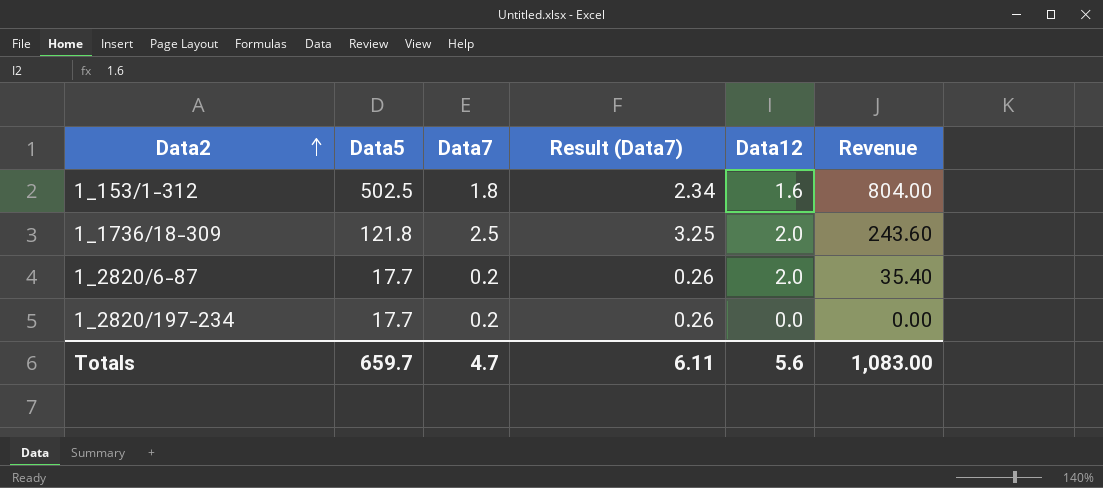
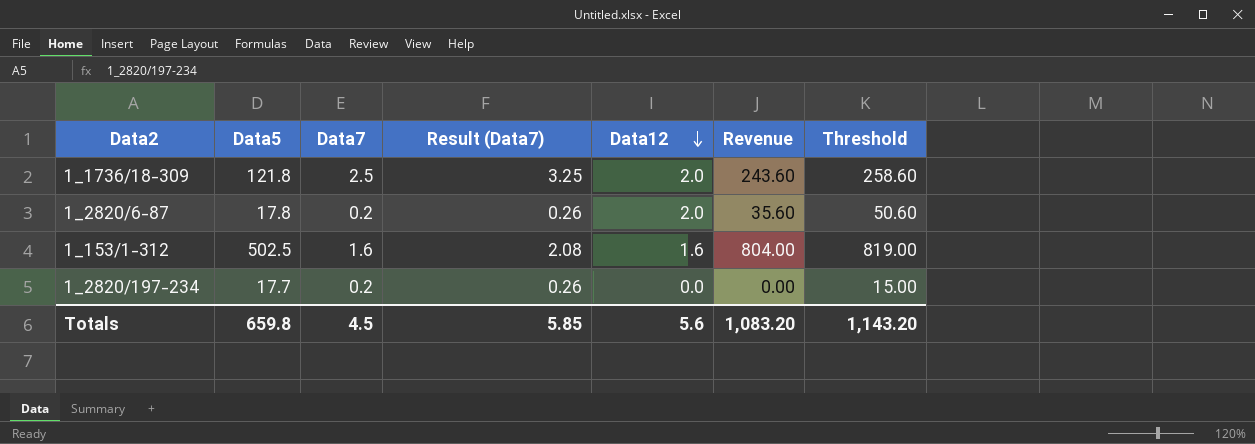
row order: Data2 ascending -> Data12 descending
column Threshold | formula: none -> [Revenue] + 15
1_2820/6-87 | Data5: 17.7 -> 17.8
1_2820/6-87 | Revenue: 35.40 -> 35.60
1_153/1-312 | Data7: 1.8 -> 1.6
1_153/1-312 | Result (Data7): 2.34 -> 2.08
Totals | Data5: 659.7 -> 659.8
Totals | Data7: 4.7 -> 4.5
Totals | Result (Data7): 6.11 -> 5.85
Totals | Revenue: 1,083.00 -> 1,083.20

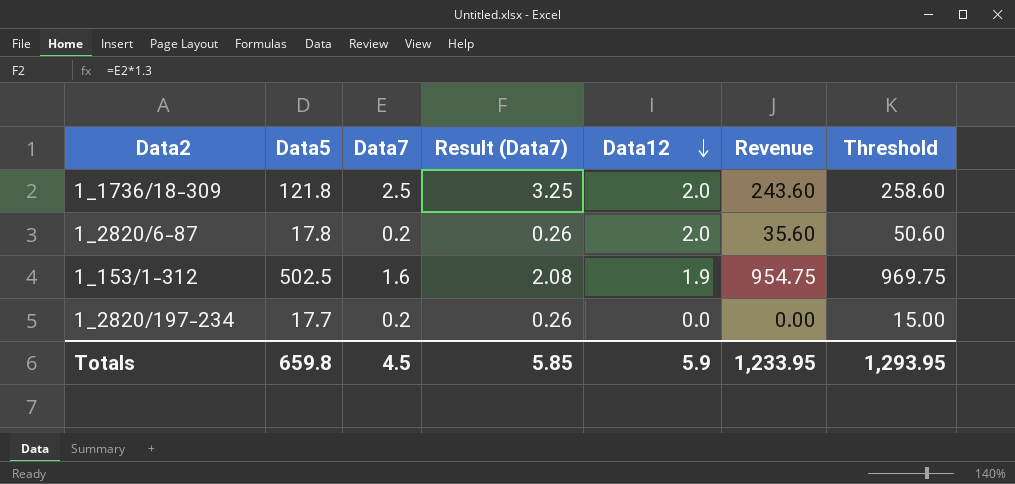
1_153/1-312 | Data12: 1.6 -> 1.9
1_153/1-312 | Revenue: 804.00 -> 954.75
1_153/1-312 | Threshold: 819.00 -> 969.75
Totals | Data12: 5.6 -> 5.9
Totals | Revenue: 1,083.20 -> 1,233.95
Totals | Threshold: 1,143.20 -> 1,293.95

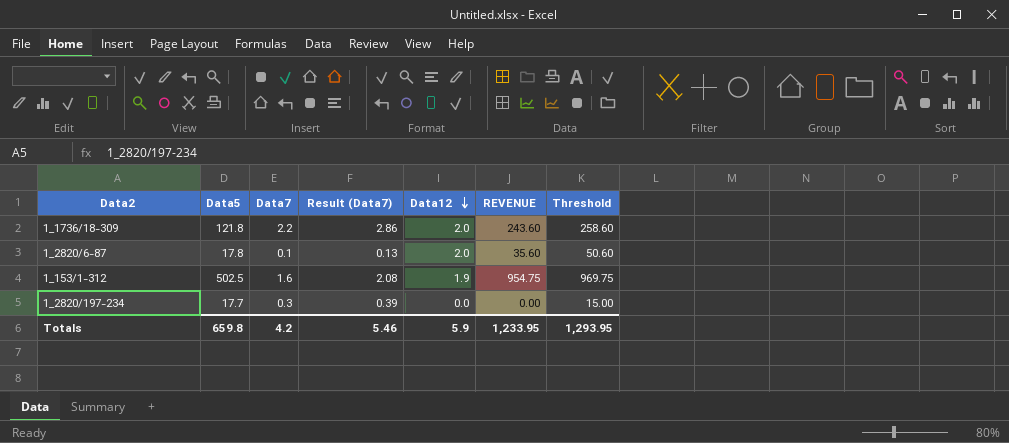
column name: Revenue -> REVENUE
1_1736/18-309 | Data7: 2.5 -> 2.2
1_1736/18-309 | Result (Data7): 3.25 -> 2.86
1_2820/6-87 | Data7: 0.2 -> 0.1
1_2820/6-87 | Result (Data7): 0.26 -> 0.13
1_2820/197-234 | Data7: 0.2 -> 0.3
1_2820/197-234 | Result (Data7): 0.26 -> 0.39
Totals | Data7: 4.5 -> 4.2
Totals | Result (Data7): 5.85 -> 5.46

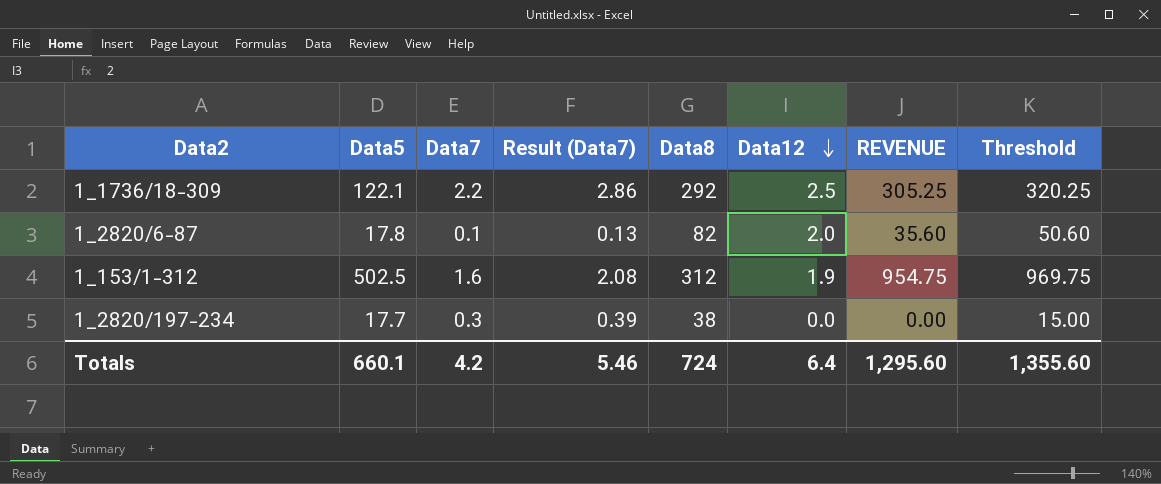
column Data8 | position: none -> 5
1_1736/18-309 | Data5: 121.8 -> 122.1
1_1736/18-309 | Data12: 2.0 -> 2.5
1_1736/18-309 | REVENUE: 243.60 -> 305.25
1_1736/18-309 | Threshold: 258.60 -> 320.25
Totals | Data5: 659.8 -> 660.1
Totals | Data12: 5.9 -> 6.4
Totals | REVENUE: 1,233.95 -> 1,295.60
Totals | Threshold: 1,293.95 -> 1,355.60

